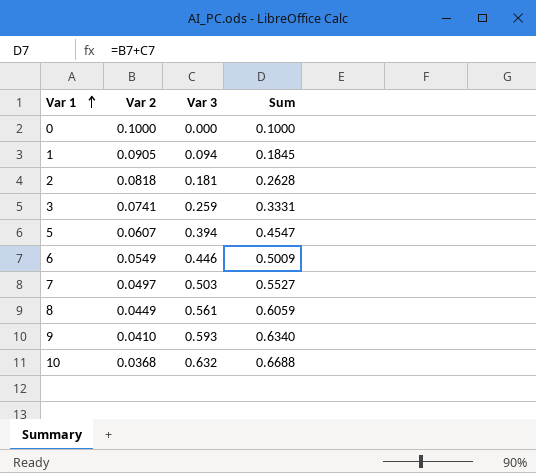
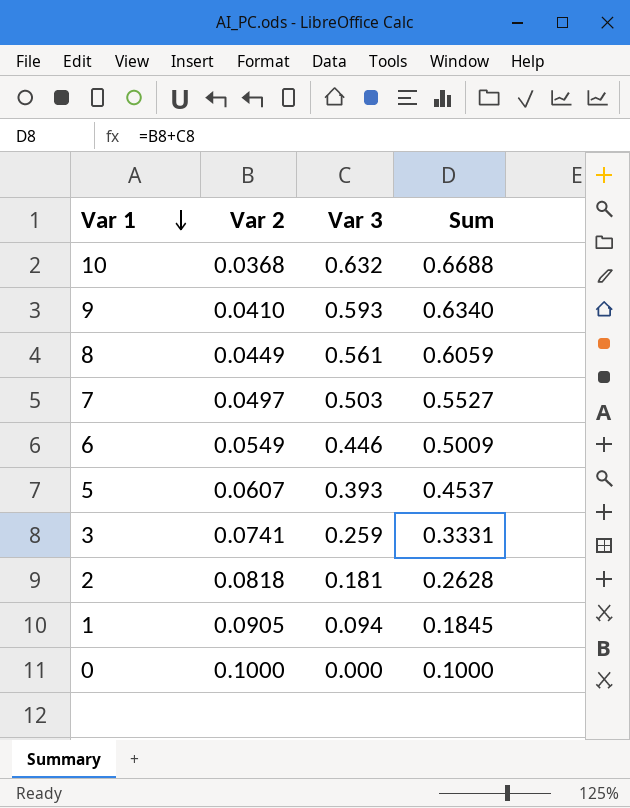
row order: Var 1 ascending -> Var 1 descending
5 | Var 3: 0.394 -> 0.393
5 | Sum: 0.4547 -> 0.4537

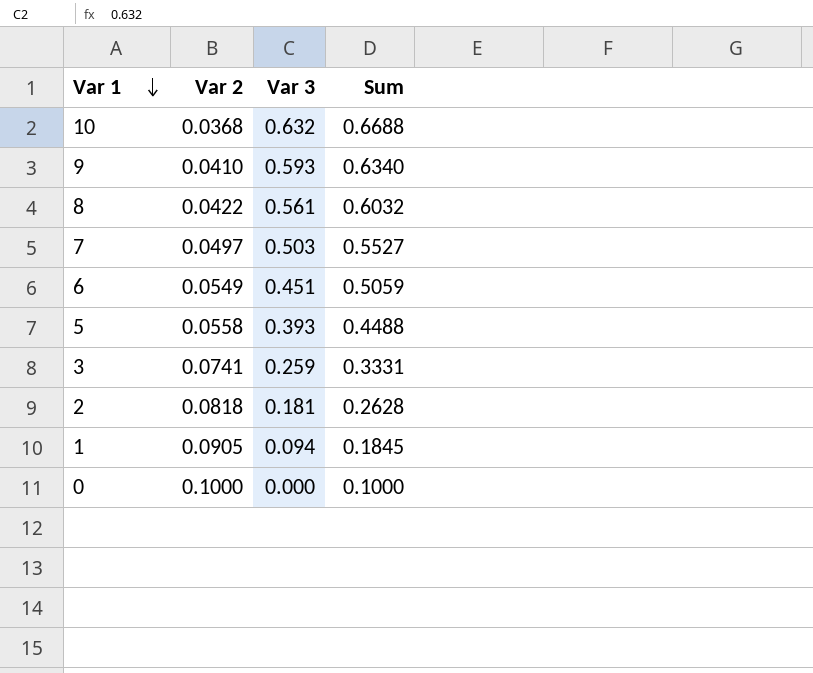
8 | Var 2: 0.0449 -> 0.0422
8 | Sum: 0.6059 -> 0.6032
6 | Var 3: 0.446 -> 0.451
6 | Sum: 0.5009 -> 0.5059
5 | Var 2: 0.0607 -> 0.0558
5 | Sum: 0.4537 -> 0.4488

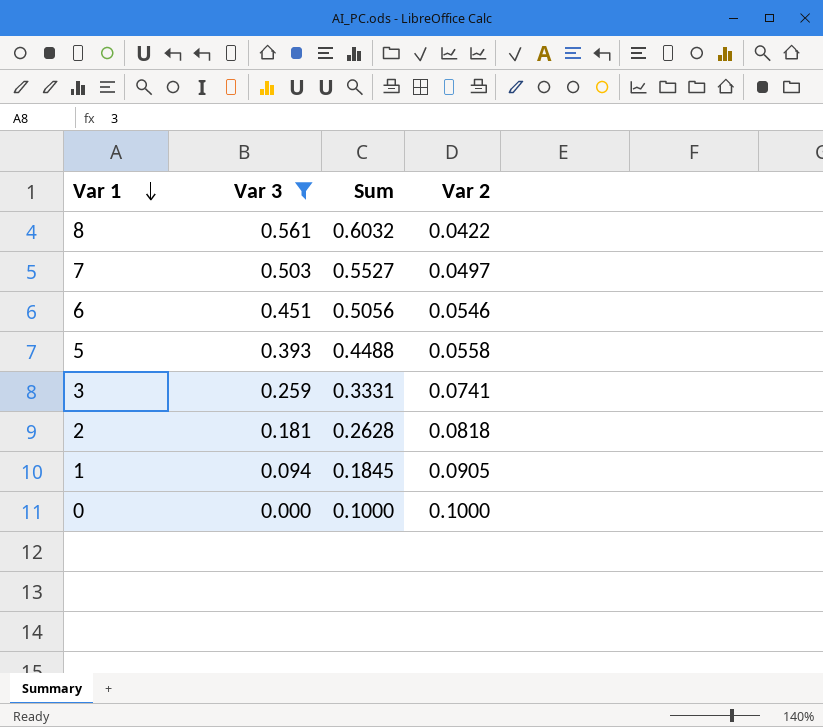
filter: none -> Var 3 <= 0.561
column Var 2 | position: 2 -> 4
6 | Sum: 0.5059 -> 0.5056
6 | Var 2: 0.0549 -> 0.0546

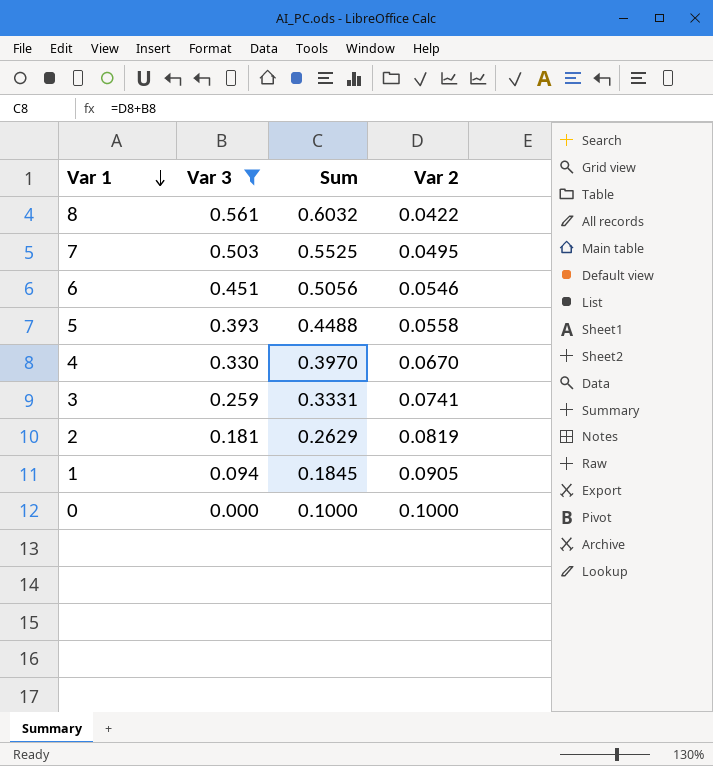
7 | Sum: 0.5527 -> 0.5525
7 | Var 2: 0.0497 -> 0.0495
row 4: none -> 0.330 | 0.3970 | 0.0670
2 | Sum: 0.2628 -> 0.2629
2 | Var 2: 0.0818 -> 0.0819

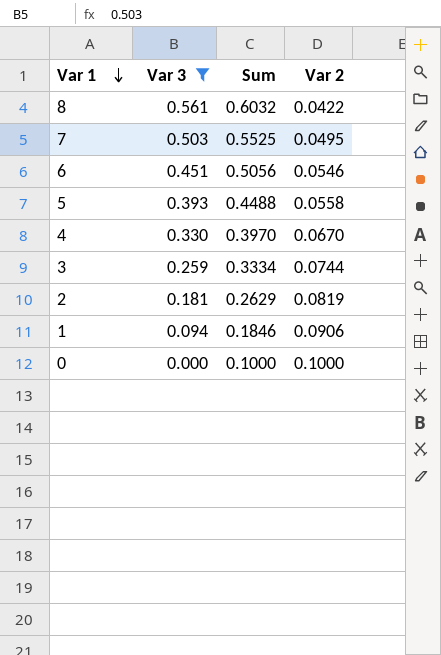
3 | Sum: 0.3331 -> 0.3334
3 | Var 2: 0.0741 -> 0.0744
1 | Sum: 0.1845 -> 0.1846
1 | Var 2: 0.0905 -> 0.0906

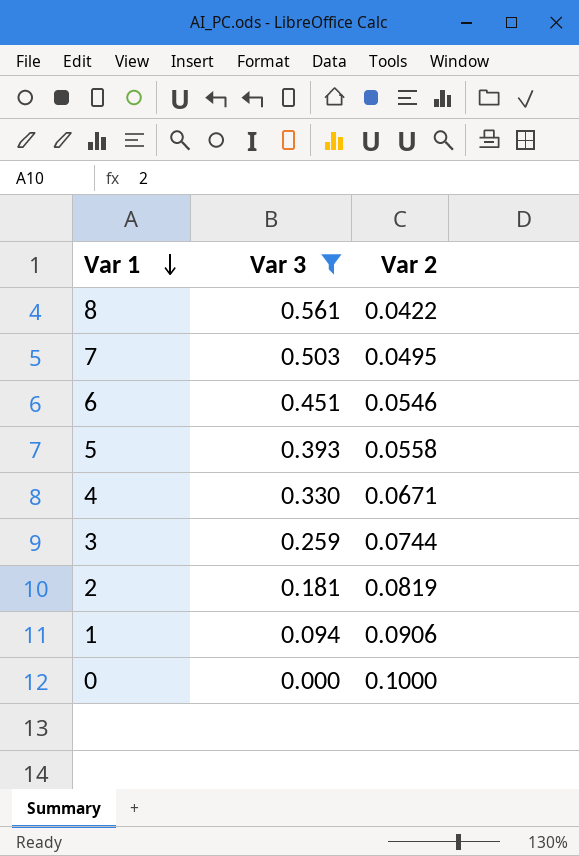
column Sum | formula: [Var 3] + [Var 2] -> none
4 | Var 2: 0.0670 -> 0.0671

